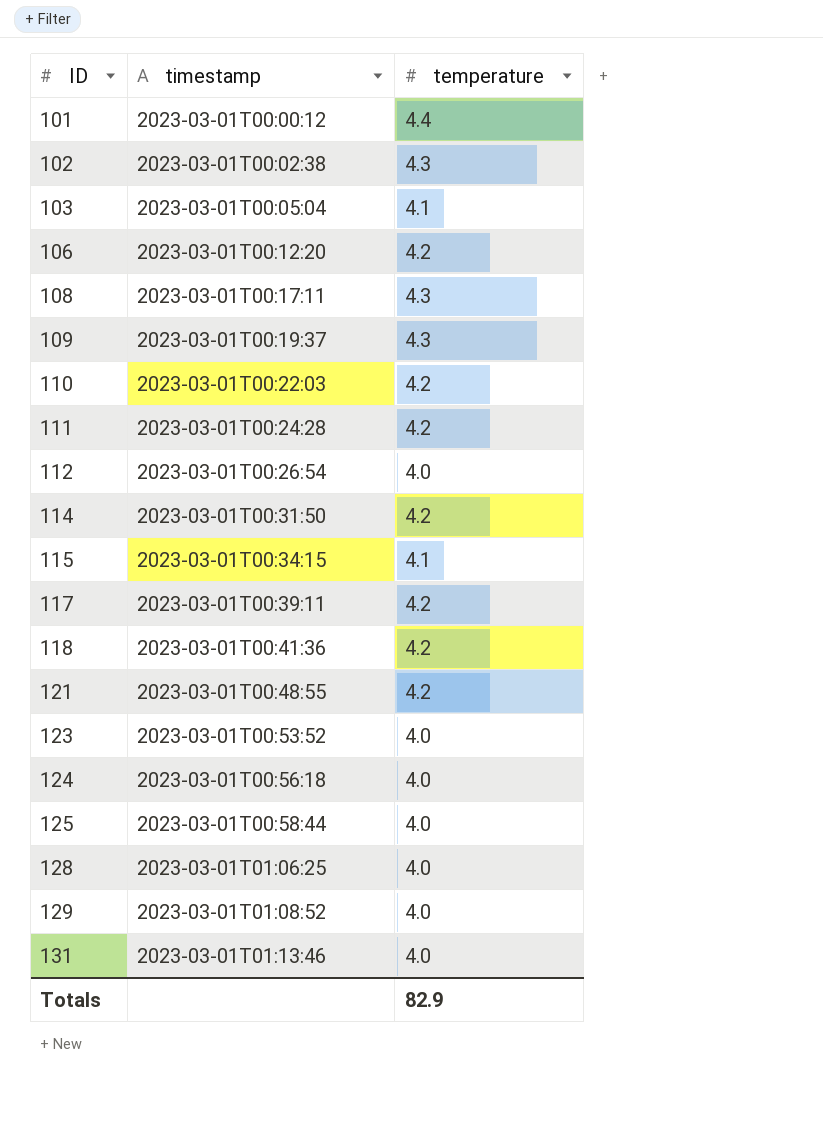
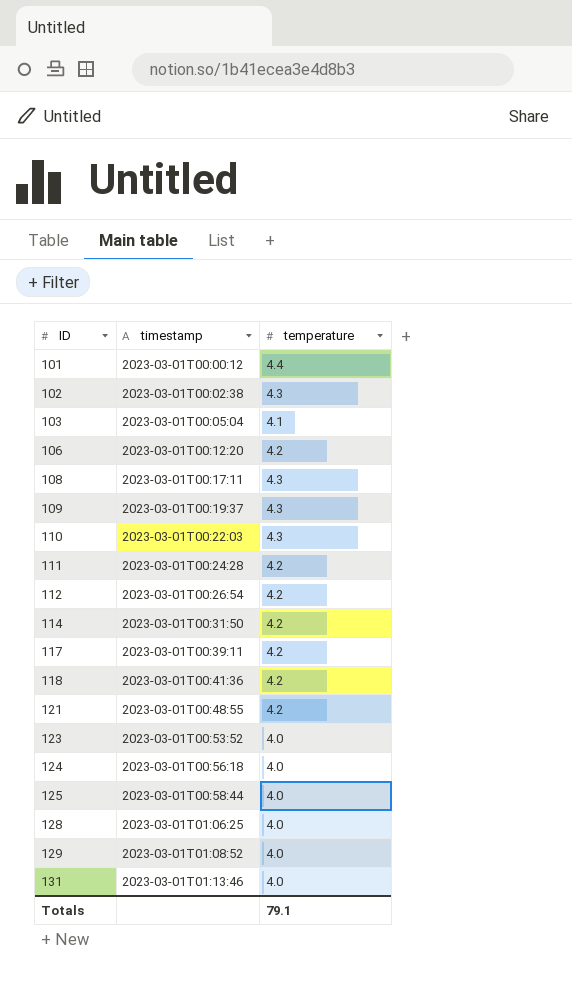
row 115: 2023-03-01T00:34:15 | 4.1 -> none
110 | temperature: 4.2 -> 4.3
112 | temperature: 4.0 -> 4.2
Totals | temperature: 82.9 -> 79.1

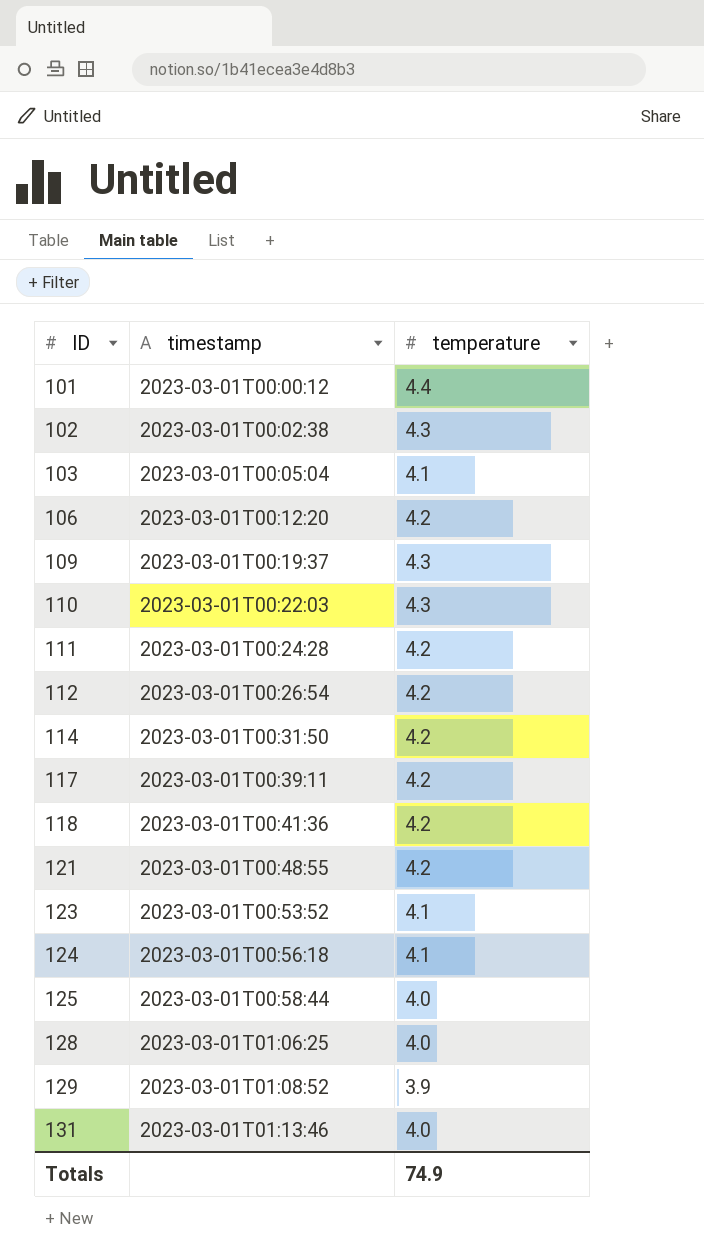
row 108: 2023-03-01T00:17:11 | 4.3 -> none
123 | temperature: 4.0 -> 4.1
124 | temperature: 4.0 -> 4.1
129 | temperature: 4.0 -> 3.9
Totals | temperature: 79.1 -> 74.9

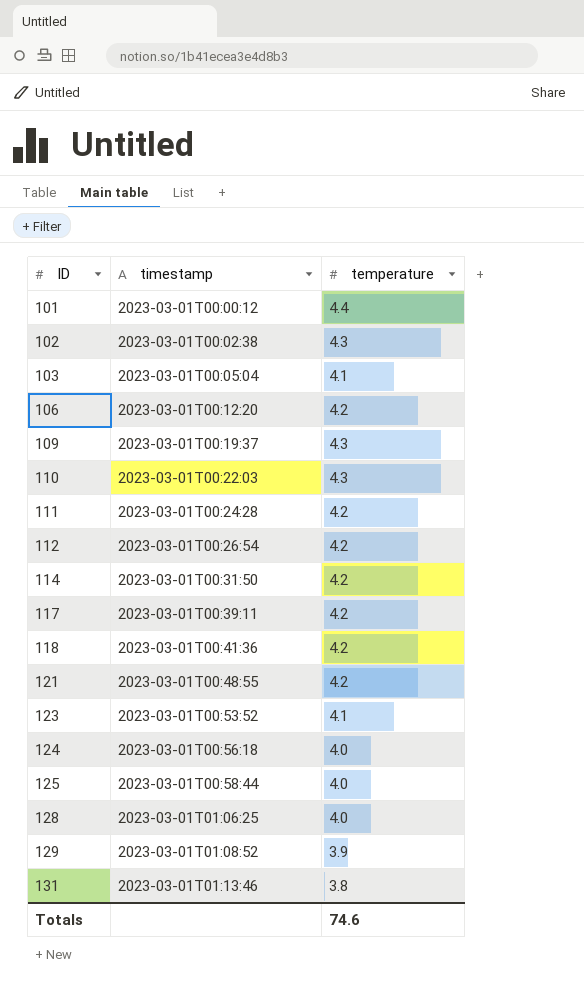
124 | temperature: 4.1 -> 4.0
131 | temperature: 4.0 -> 3.8
Totals | temperature: 74.9 -> 74.6

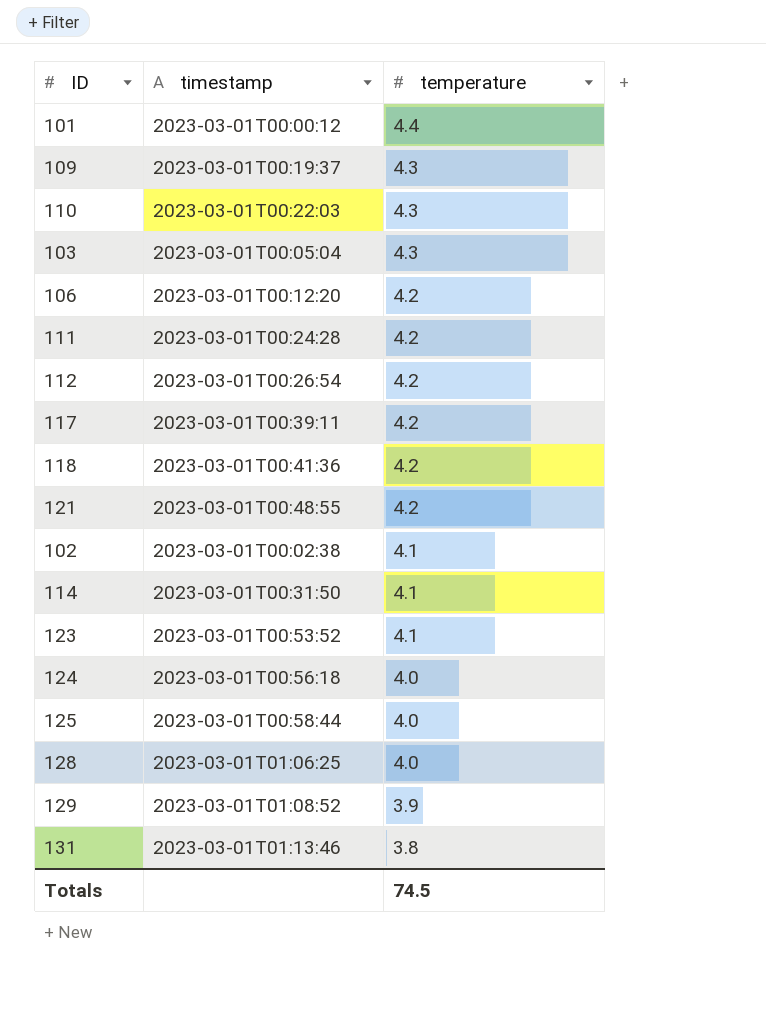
row order: ID ascending -> temperature descending
103 | temperature: 4.1 -> 4.3
102 | temperature: 4.3 -> 4.1
114 | temperature: 4.2 -> 4.1
Totals | temperature: 74.6 -> 74.5

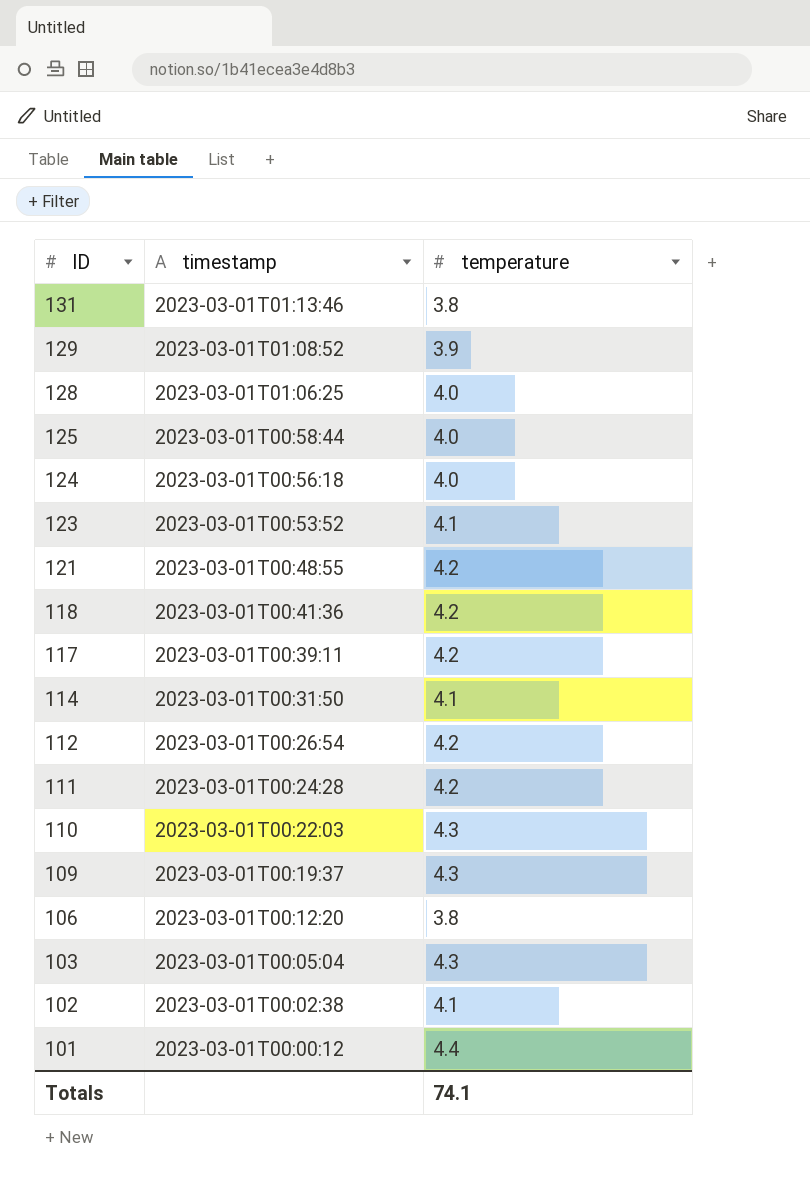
row order: temperature descending -> ID descending
106 | temperature: 4.2 -> 3.8
Totals | temperature: 74.5 -> 74.1

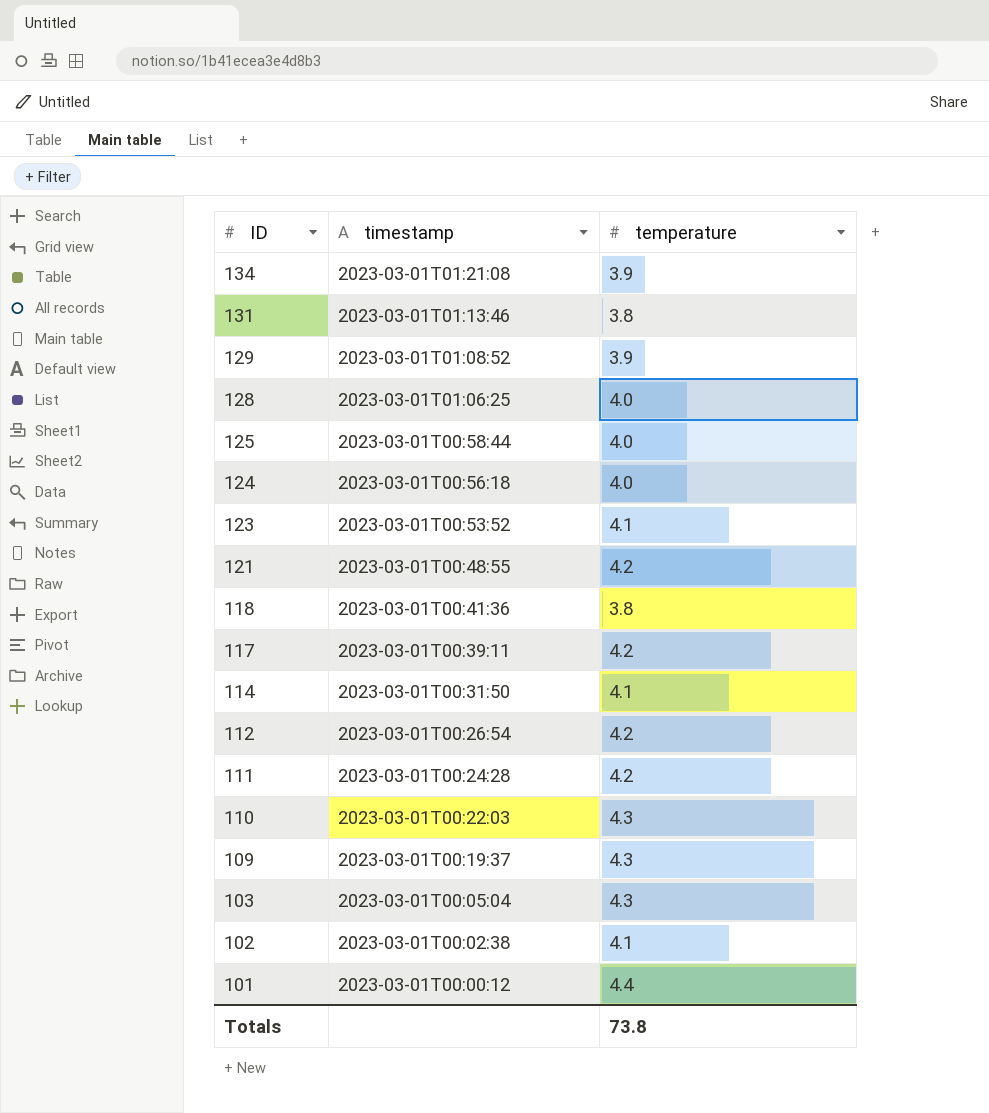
row 106: 2023-03-01T00:12:20 | 3.8 -> none
row 134: none -> 2023-03-01T01:21:08 | 3.9
118 | temperature: 4.2 -> 3.8
Totals | temperature: 74.1 -> 73.8

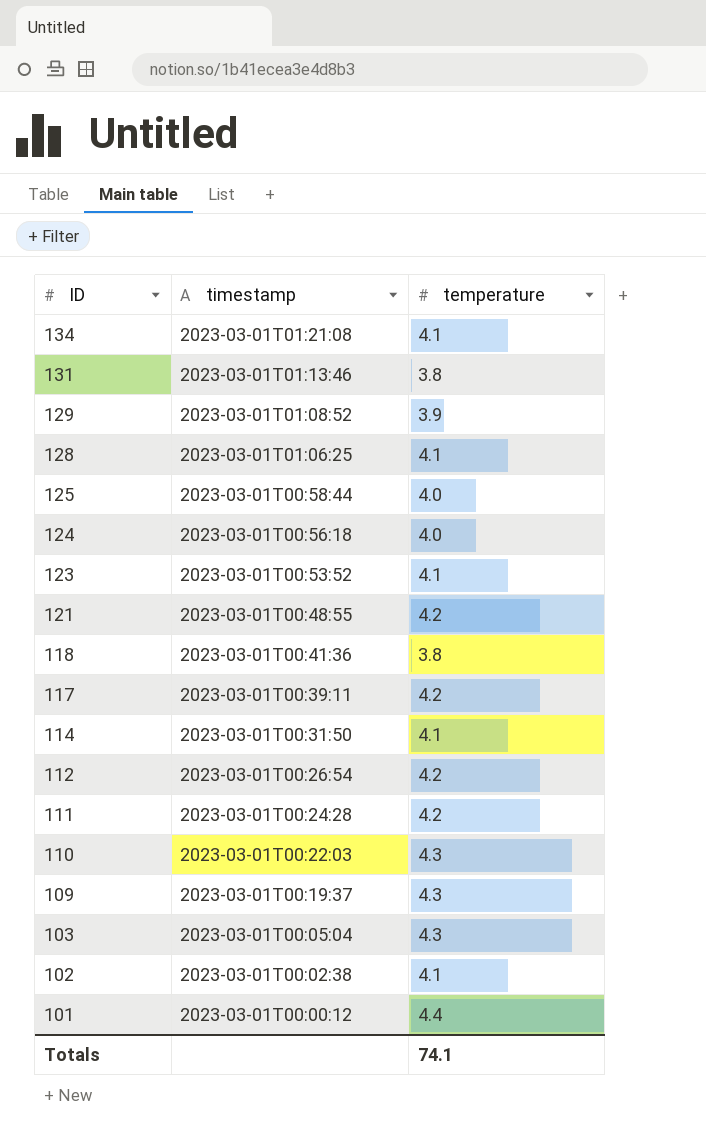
134 | temperature: 3.9 -> 4.1
128 | temperature: 4.0 -> 4.1
Totals | temperature: 73.8 -> 74.1

